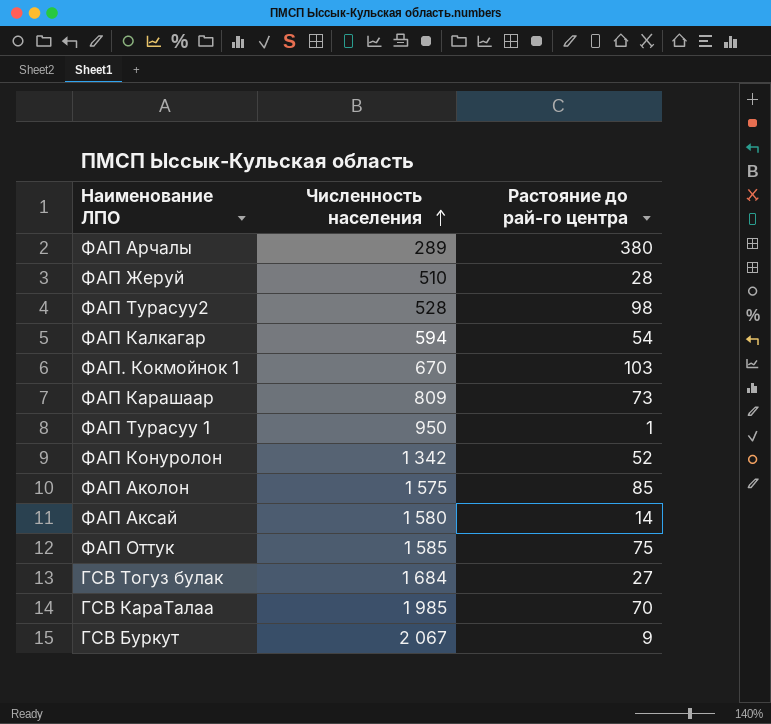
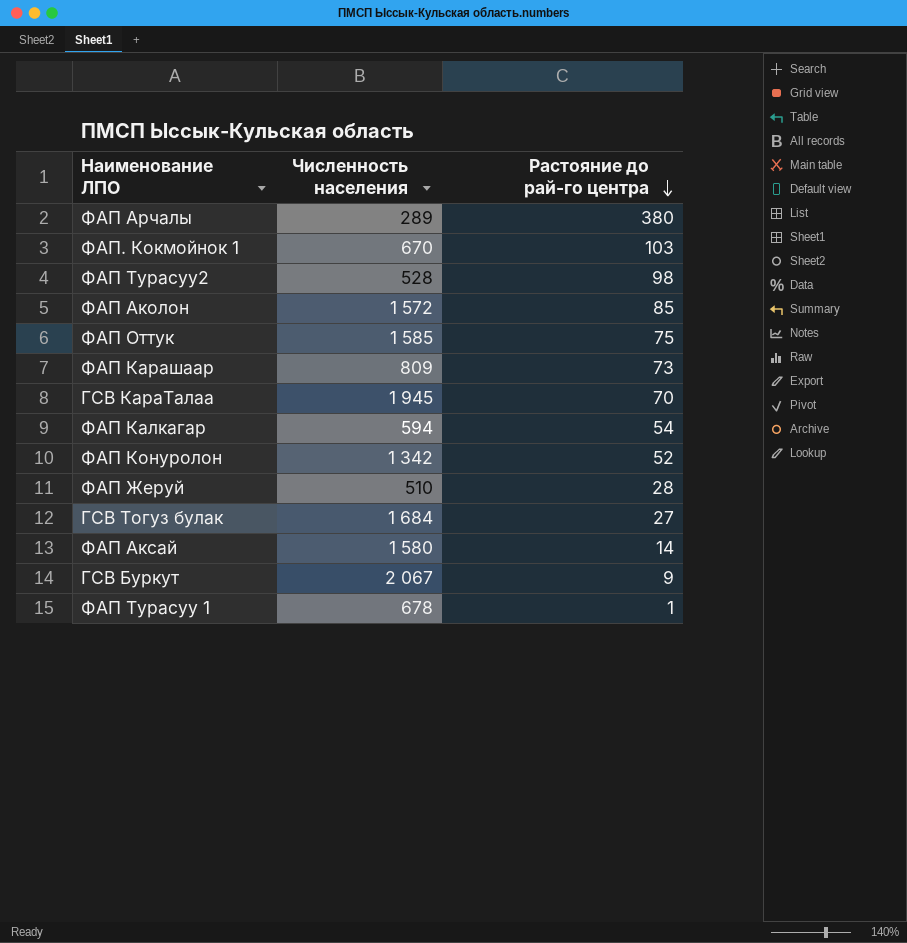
row order: Численность населения ascending -> Растояние до рай-го центра descending
ФАП Аколон | Численность населения: 1 575 -> 1 572
ГСВ КараТалаа | Численность населения: 1 985 -> 1 945
ФАП Турасуу 1 | Численность населения: 950 -> 678

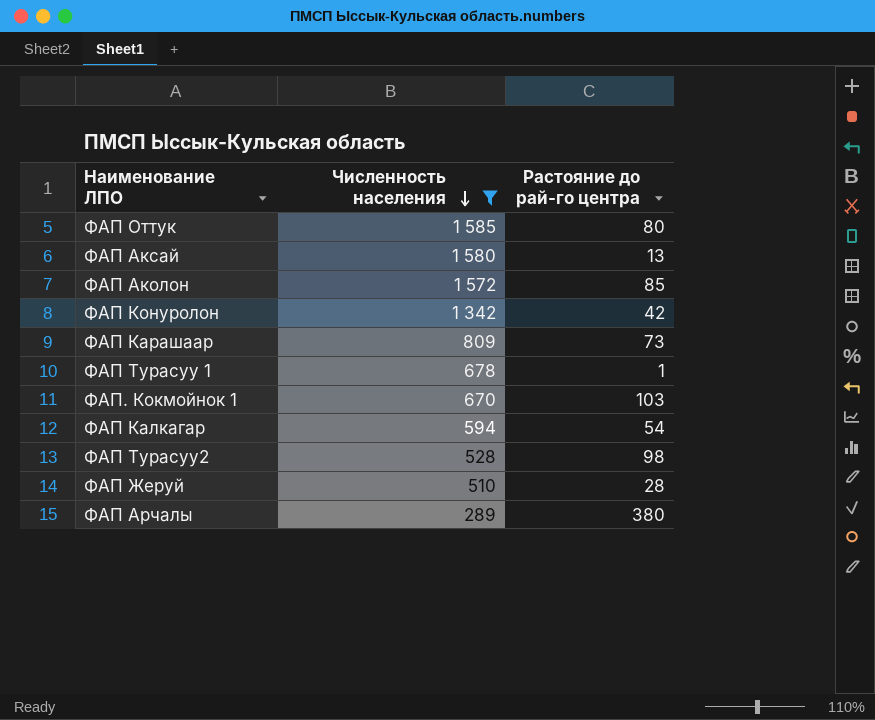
filter: none -> Численность населения <= 1 585
row order: Растояние до рай-го центра descending -> Численность населения descending
ФАП Оттук | Растояние до рай-го центра: 75 -> 80
ФАП Аксай | Растояние до рай-го центра: 14 -> 13
ФАП Конуролон | Растояние до рай-го центра: 52 -> 42

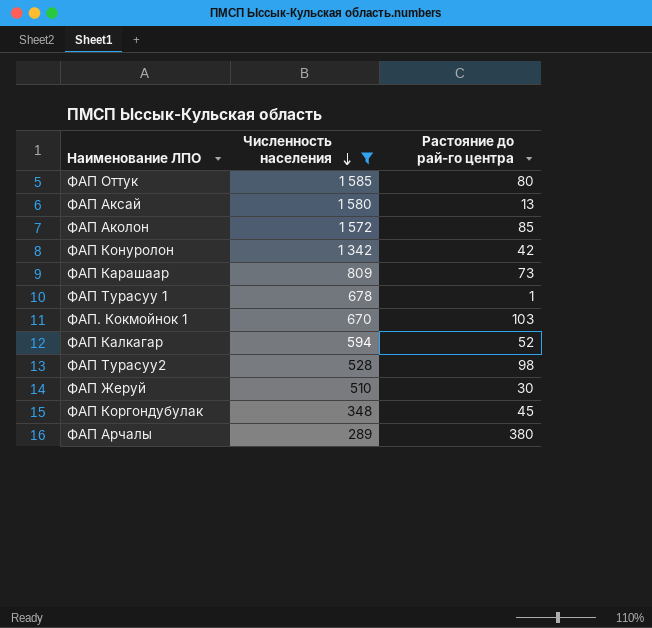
ФАП Калкагар | Растояние до рай-го центра: 54 -> 52
ФАП Жеруй | Растояние до рай-го центра: 28 -> 30
row ФАП Коргондубулак: none -> 348 | 45

